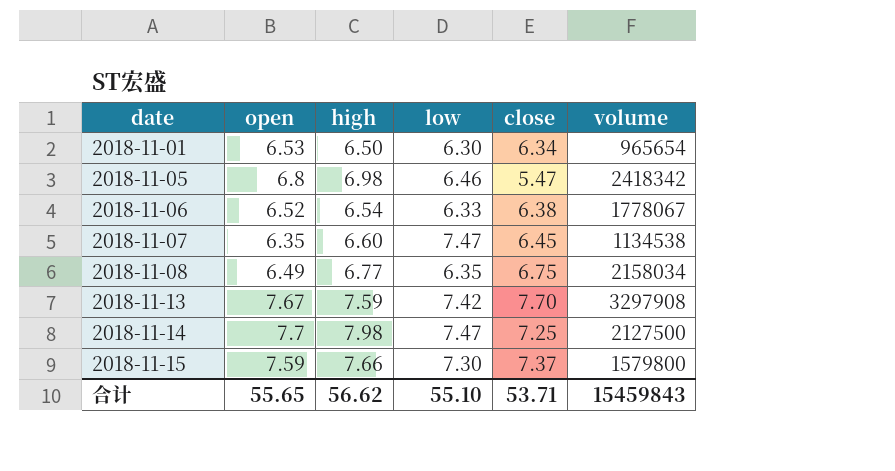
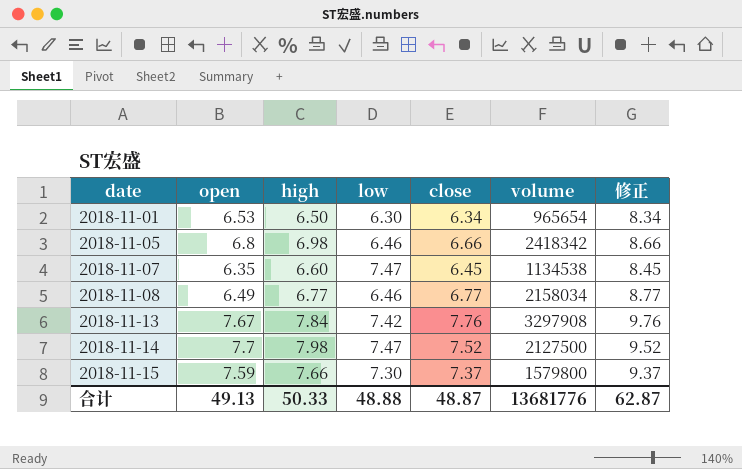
column 修正 | formula: none -> [close] + 2
row 2018-11-06: 6.52 | 6.54 | 6.33 | 6.38 | 1778067 -> none
2018-11-05 | close: 5.47 -> 6.66
2018-11-08 | low: 6.35 -> 6.46
2018-11-08 | close: 6.75 -> 6.77
2018-11-13 | high: 7.59 -> 7.84
2018-11-13 | close: 7.70 -> 7.76
2018-11-14 | close: 7.25 -> 7.52
合计 | open: 55.65 -> 49.13
合计 | high: 56.62 -> 50.33
合计 | low: 55.10 -> 48.88
合计 | close: 53.71 -> 48.87
合计 | volume: 15459843 -> 13681776

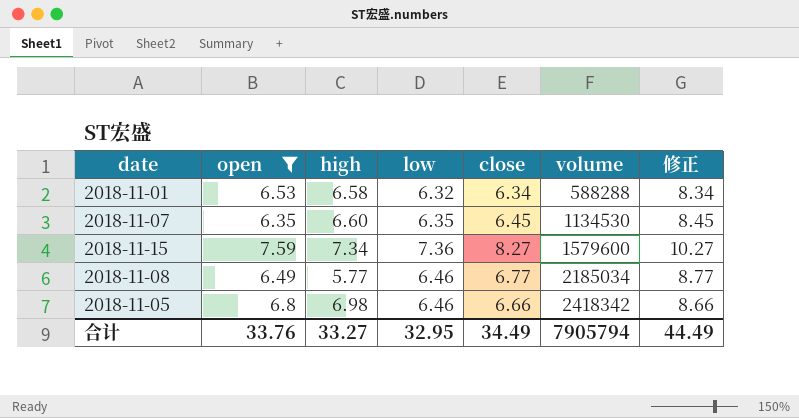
filter: none -> open <= 7.59
row order: date ascending -> volume ascending
2018-11-01 | high: 6.50 -> 6.58
2018-11-01 | low: 6.30 -> 6.32
2018-11-01 | volume: 965654 -> 588288
2018-11-07 | low: 7.47 -> 6.35
2018-11-07 | volume: 1134538 -> 1134530
2018-11-15 | high: 7.66 -> 7.34
2018-11-15 | low: 7.30 -> 7.36
2018-11-15 | close: 7.37 -> 8.27
2018-11-15 | volume: 1579800 -> 1579600
2018-11-15 | 修正: 9.37 -> 10.27
2018-11-08 | high: 6.77 -> 5.77
2018-11-08 | volume: 2158034 -> 2185034
合计 | open: 49.13 -> 33.76
合计 | high: 50.33 -> 33.27
合计 | low: 48.88 -> 32.95
合计 | close: 48.87 -> 34.49
合计 | volume: 13681776 -> 7905794
合计 | 修正: 62.87 -> 44.49

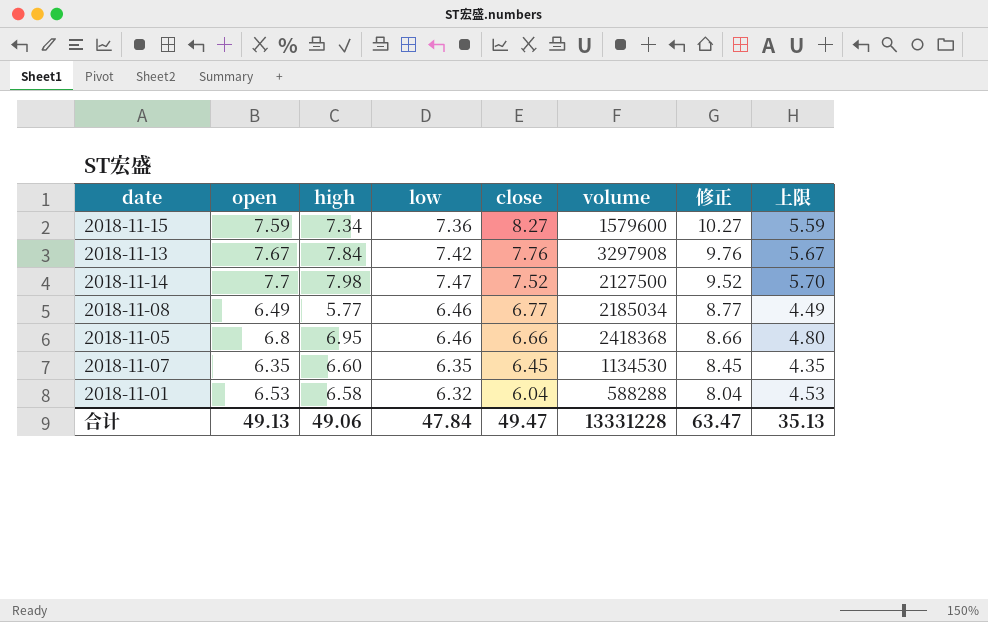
filter: open <= 7.59 -> none
row order: volume ascending -> close descending
column 上限 | formula: none -> [open] - 2
2018-11-05 | high: 6.98 -> 6.95
2018-11-05 | volume: 2418342 -> 2418368
2018-11-01 | close: 6.34 -> 6.04
2018-11-01 | 修正: 8.34 -> 8.04
合计 | open: 33.76 -> 49.13
合计 | high: 33.27 -> 49.06
合计 | low: 32.95 -> 47.84
合计 | close: 34.49 -> 49.47
合计 | volume: 7905794 -> 13331228
合计 | 修正: 44.49 -> 63.47

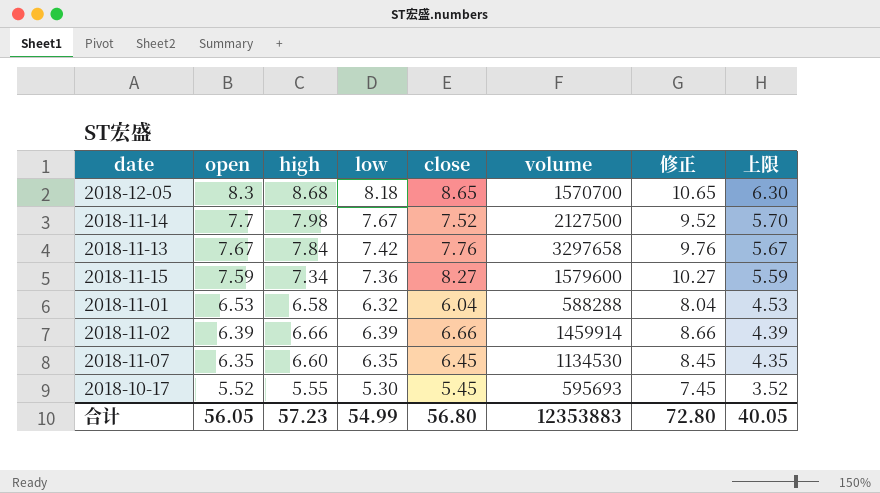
row order: close descending -> open descending
row 2018-11-08: 6.49 | 5.77 | 6.46 | 6.77 | 2185034 | 8.77 | 4.49 -> none
row 2018-11-05: 6.8 | 6.95 | 6.46 | 6.66 | 2418368 | 8.66 | 4.80 -> none
row 2018-12-05: none -> 8.3 | 8.68 | 8.18 | 8.65 | 1570700 | 10.65 | 6.30
2018-11-14 | low: 7.47 -> 7.67
2018-11-13 | volume: 3297908 -> 3297658
row 2018-11-02: none -> 6.39 | 6.66 | 6.39 | 6.66 | 1459914 | 8.66 | 4.39
row 2018-10-17: none -> 5.52 | 5.55 | 5.30 | 5.45 | 595693 | 7.45 | 3.52
合计 | open: 49.13 -> 56.05
合计 | high: 49.06 -> 57.23
合计 | low: 47.84 -> 54.99
合计 | close: 49.47 -> 56.80
合计 | volume: 13331228 -> 12353883
合计 | 修正: 63.47 -> 72.80
合计 | 上限: 35.13 -> 40.05

